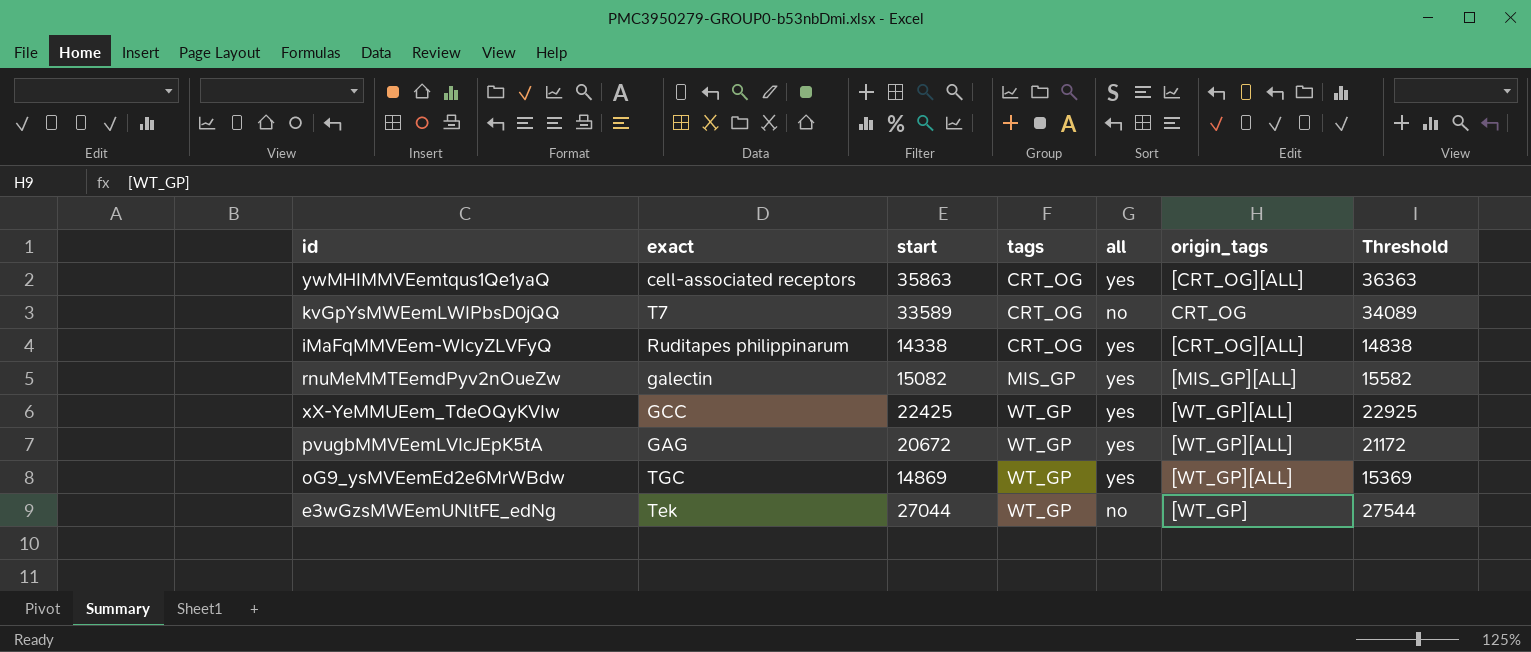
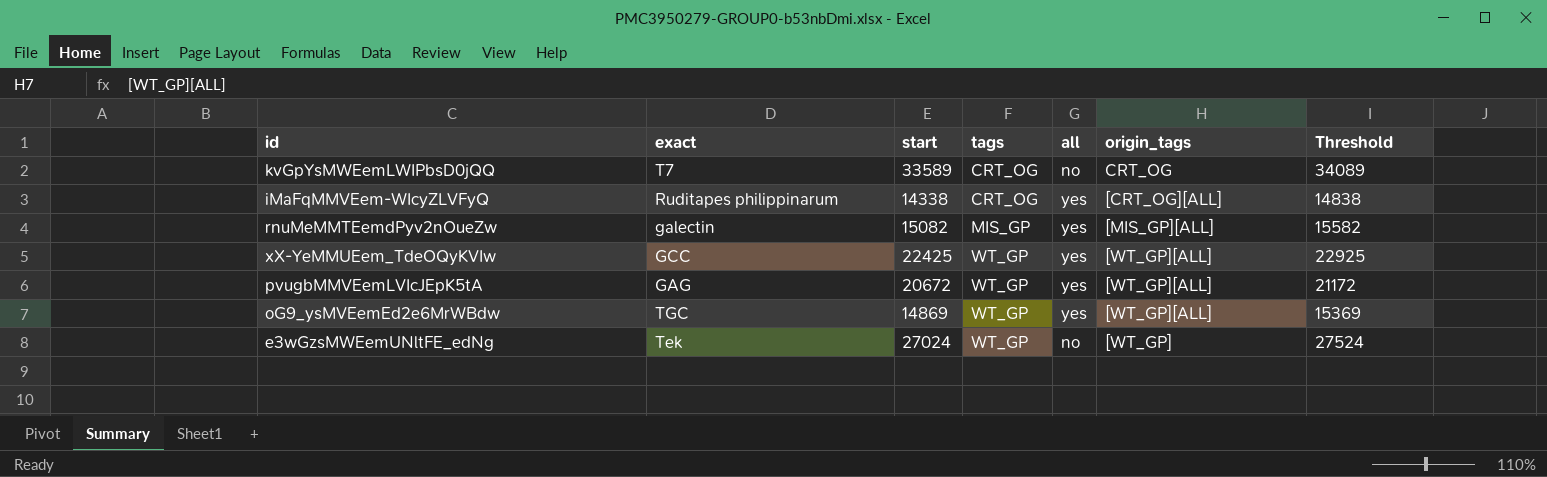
row ywMHIMMVEemtqus1Qe1yaQ: cell-associated receptors | 35863 | CRT_OG | yes | [CRT_OG][ALL] | 36363 -> none
e3wGzsMWEemUNltFE_edNg | start: 27044 -> 27024
e3wGzsMWEemUNltFE_edNg | Threshold: 27544 -> 27524

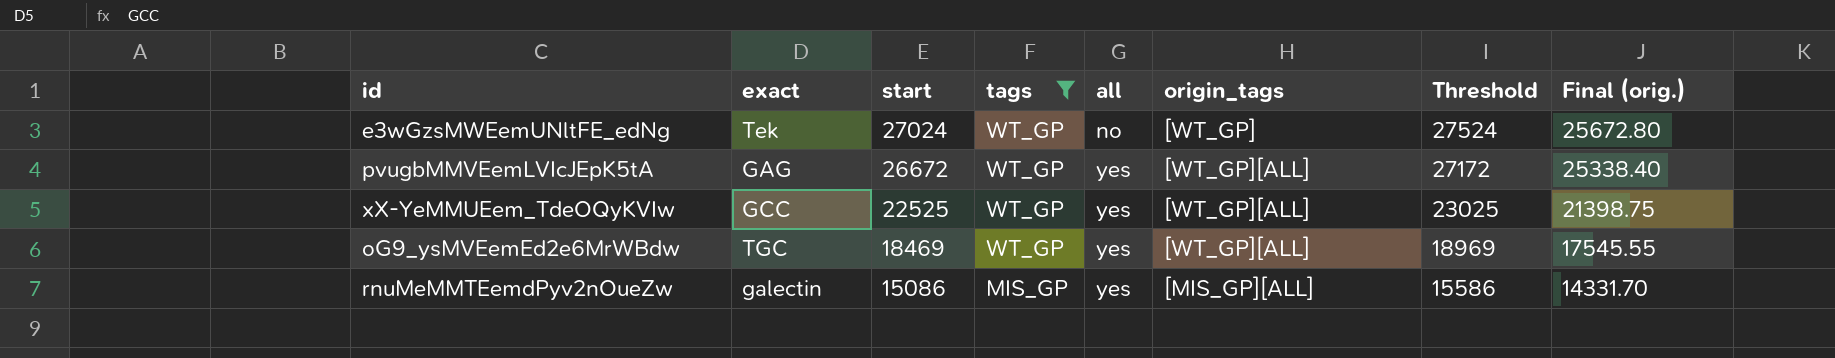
filter: none -> tags != CRT_OG
row order: tags ascending -> start descending
column Final (orig.) | formula: none -> [start] * 0.95
pvugbMMVEemLVIcJEpK5tA | start: 20672 -> 26672
pvugbMMVEemLVIcJEpK5tA | Threshold: 21172 -> 27172
xX-YeMMUEem_TdeOQyKVIw | start: 22425 -> 22525
xX-YeMMUEem_TdeOQyKVIw | Threshold: 22925 -> 23025
oG9_ysMVEemEd2e6MrWBdw | start: 14869 -> 18469
oG9_ysMVEemEd2e6MrWBdw | Threshold: 15369 -> 18969
rnuMeMMTEemdPyv2nOueZw | start: 15082 -> 15086
rnuMeMMTEemdPyv2nOueZw | Threshold: 15582 -> 15586

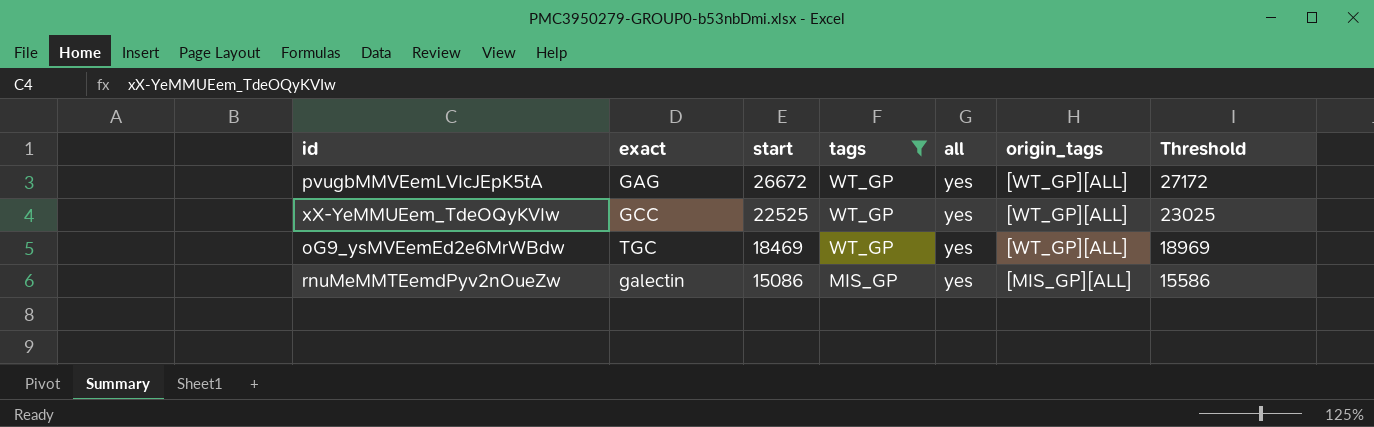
column Final (orig.) | formula: [start] * 0.95 -> none
row e3wGzsMWEemUNltFE_edNg: Tek | 27024 | WT_GP | no | [WT_GP] | 27524 | 25672.80 -> none

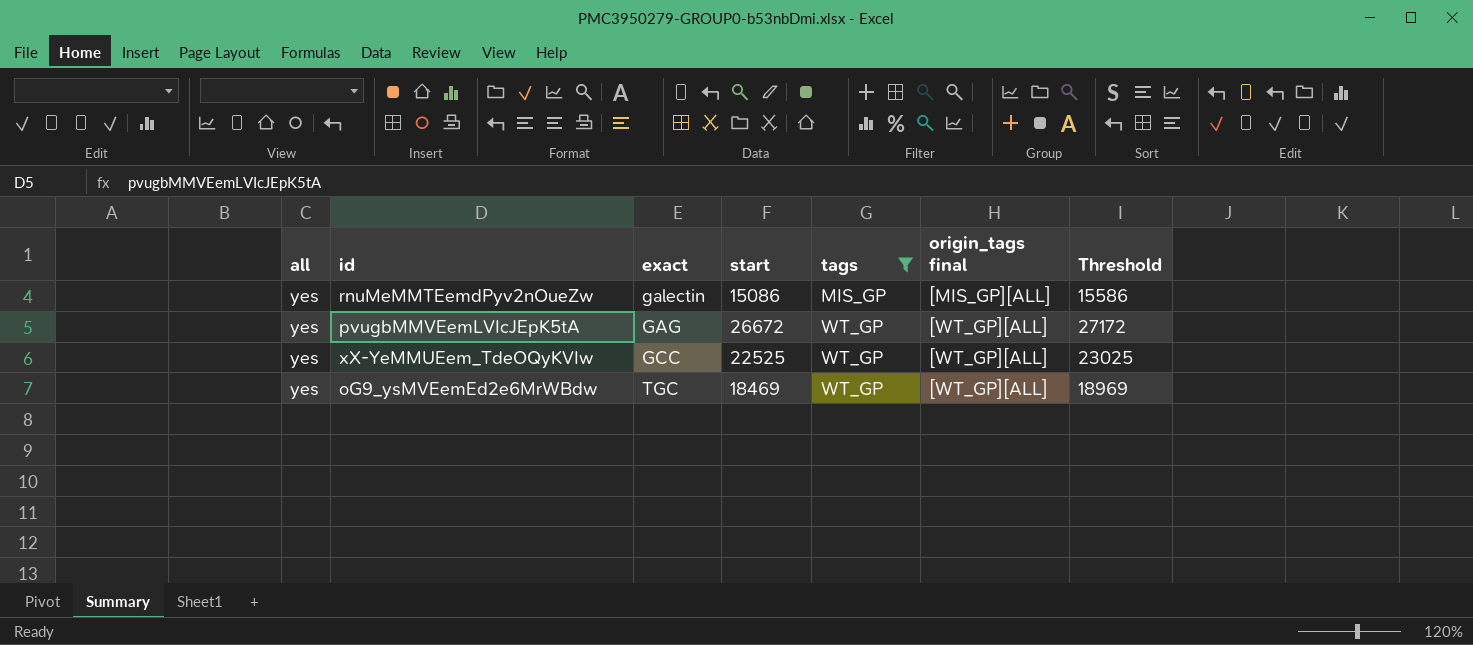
row order: start descending -> tags ascending
column all | position: 5 -> 1
column name: origin_tags -> origin_tags final

